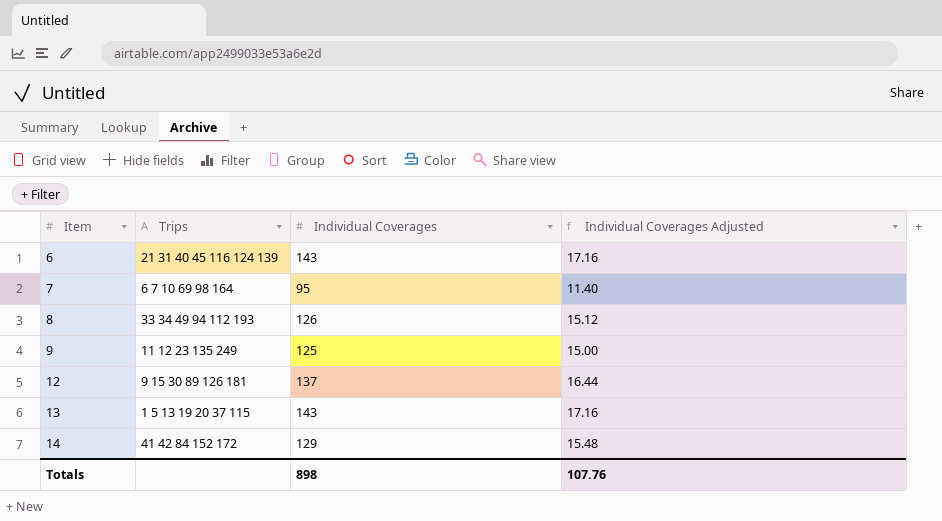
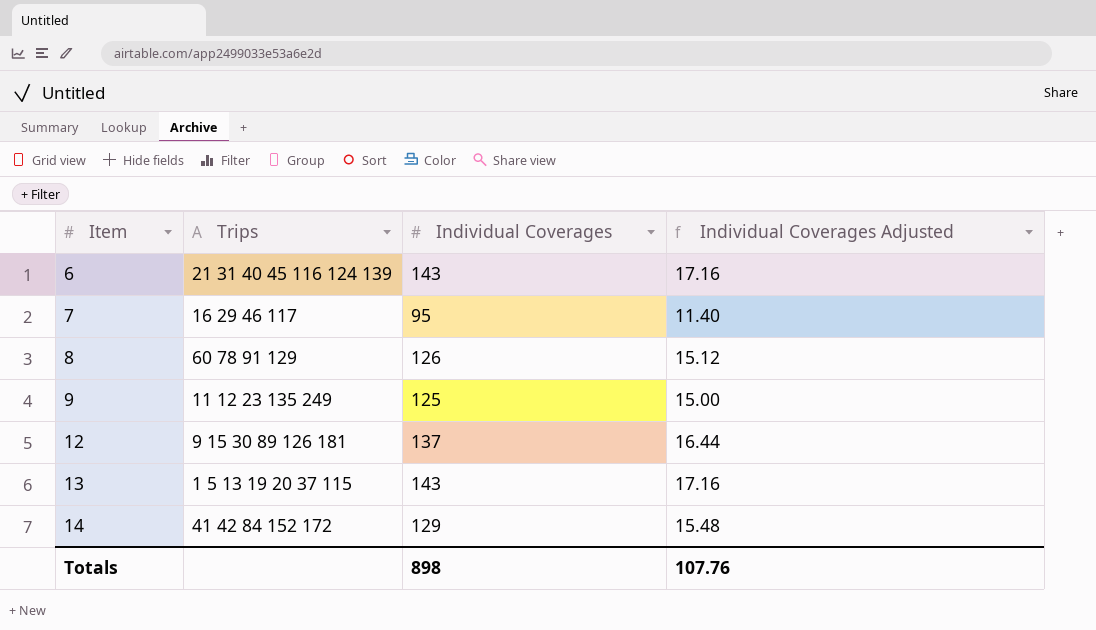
7 | Trips: 6 7 10 69 98 164 -> 16 29 46 117
8 | Trips: 33 34 49 94 112 193 -> 60 78 91 129

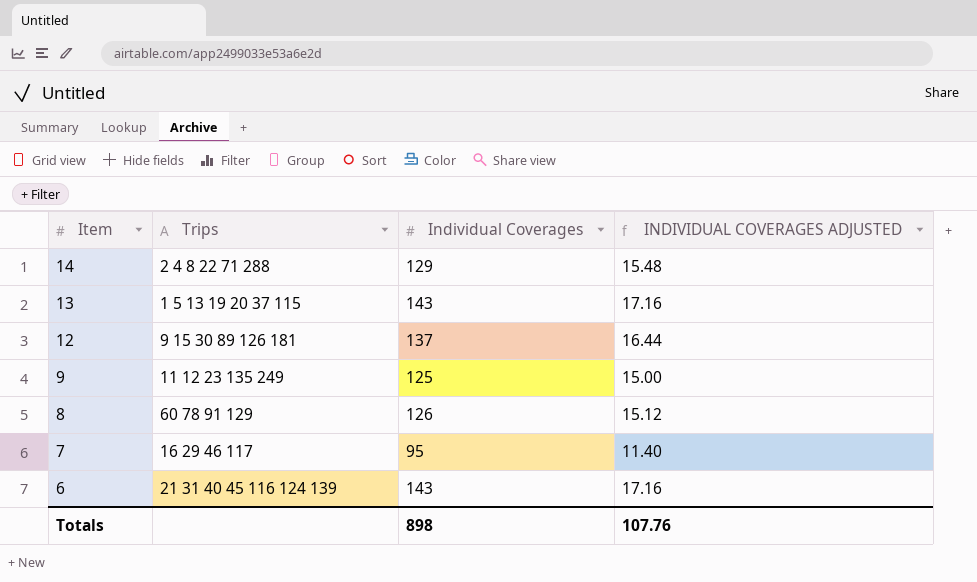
row order: Item ascending -> Item descending
column name: Individual Coverages Adjusted -> INDIVIDUAL COVERAGES ADJUSTED
14 | Trips: 41 42 84 152 172 -> 2 4 8 22 71 288

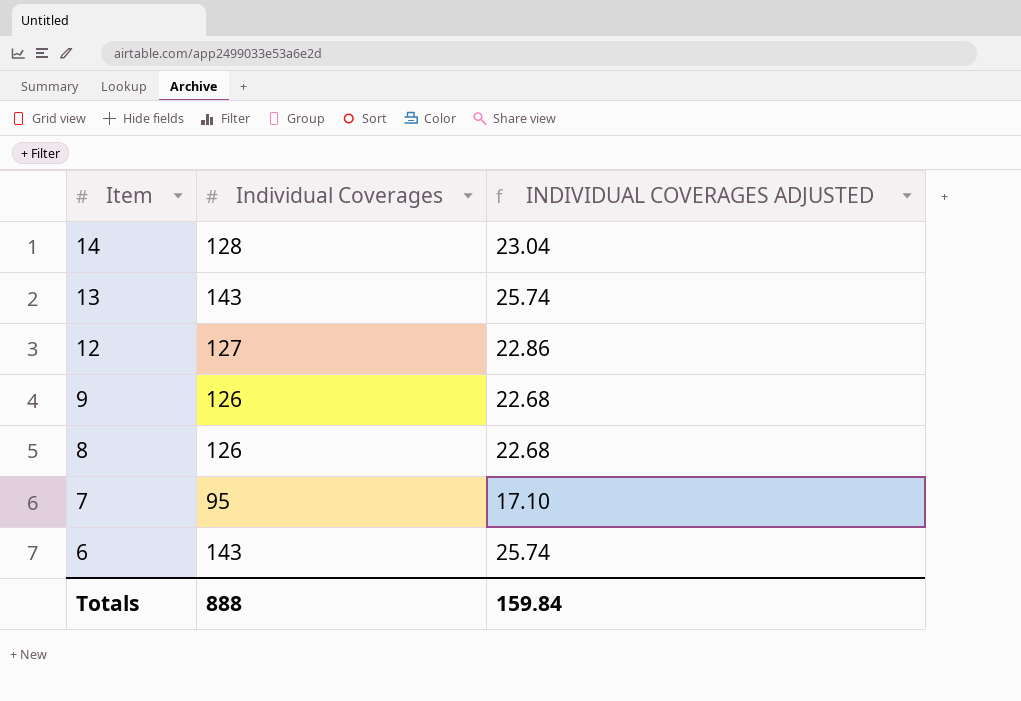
column Trips | position: 2 -> none
column INDIVIDUAL COVERAGES ADJUSTED | formula: [Individual Coverages] * 0.12 -> [Individual Coverages] * 0.18
14 | Individual Coverages: 129 -> 128
12 | Individual Coverages: 137 -> 127
9 | Individual Coverages: 125 -> 126
Totals | Individual Coverages: 898 -> 888
Totals | INDIVIDUAL COVERAGES ADJUSTED: 107.76 -> 159.84

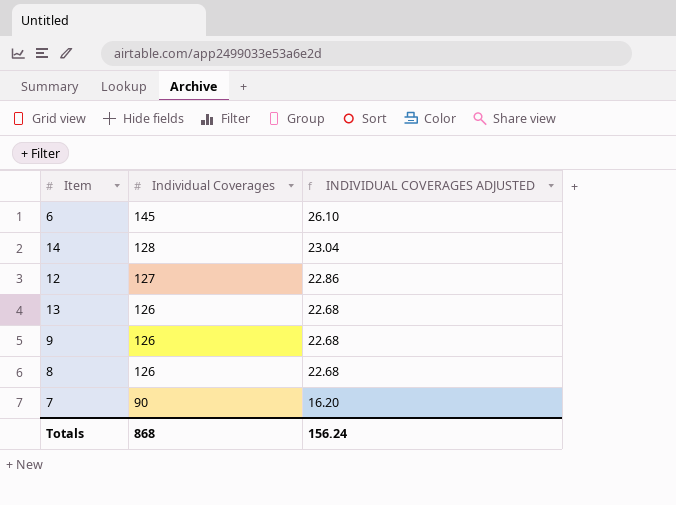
row order: Item descending -> Individual Coverages descending
6 | Individual Coverages: 143 -> 145
6 | INDIVIDUAL COVERAGES ADJUSTED: 25.74 -> 26.10
13 | Individual Coverages: 143 -> 126
13 | INDIVIDUAL COVERAGES ADJUSTED: 25.74 -> 22.68
7 | Individual Coverages: 95 -> 90
7 | INDIVIDUAL COVERAGES ADJUSTED: 17.10 -> 16.20
Totals | Individual Coverages: 888 -> 868
Totals | INDIVIDUAL COVERAGES ADJUSTED: 159.84 -> 156.24

